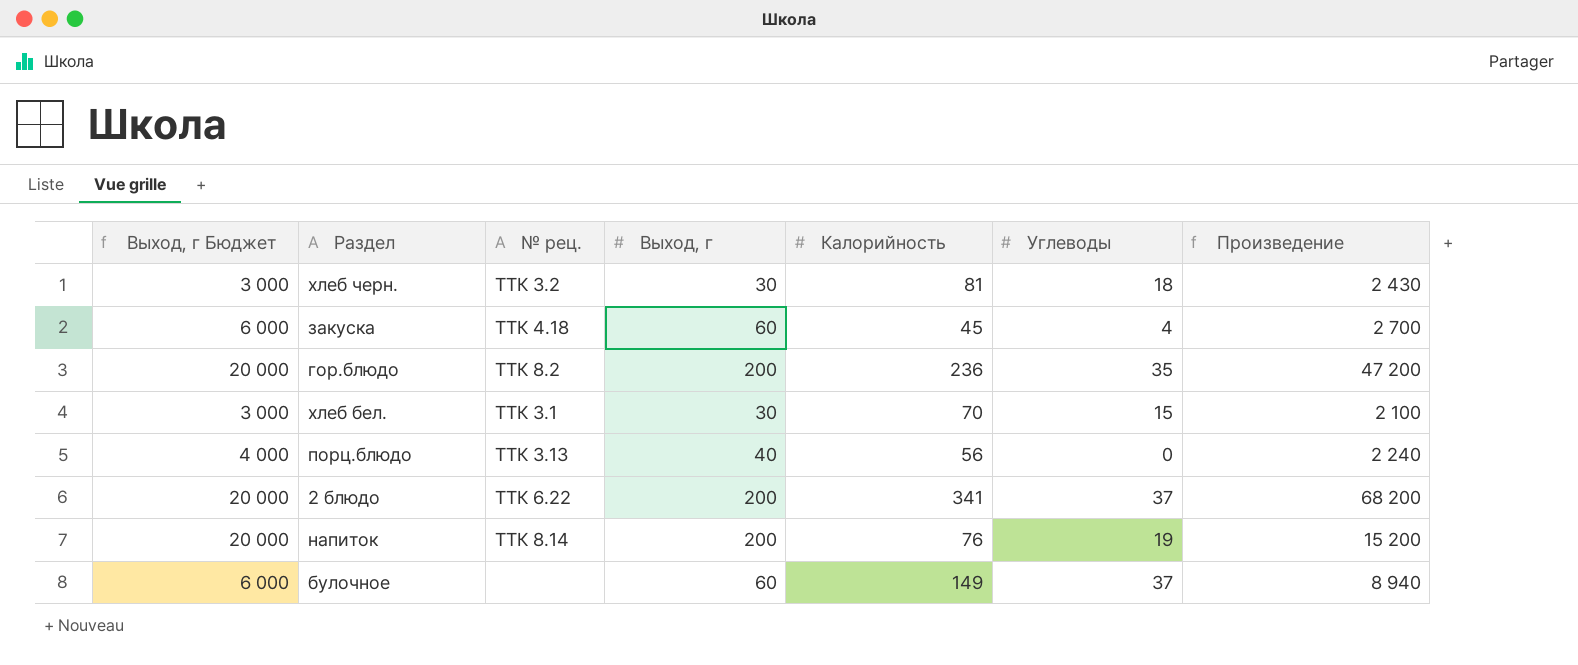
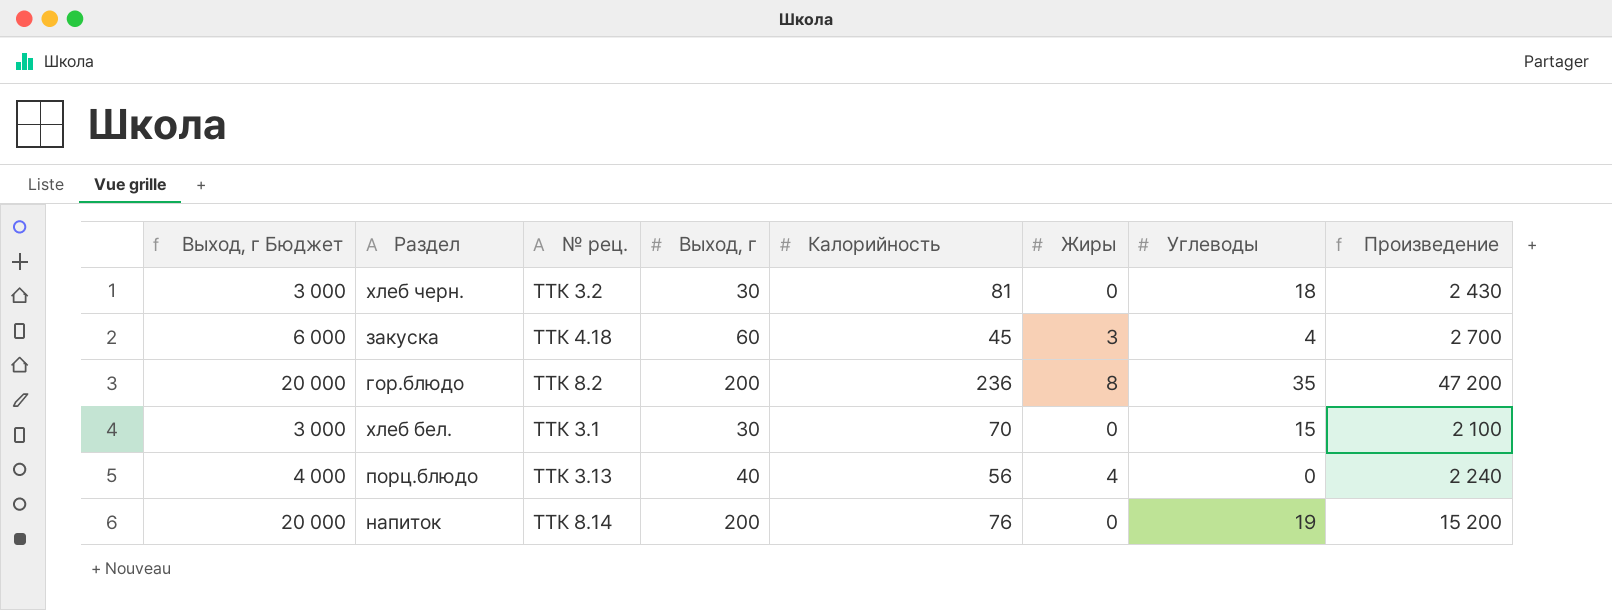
column Жиры | position: none -> 6
row 2 блюдо: 20 000 | ТТК 6.22 | 200 | 341 | 37 | 68 200 -> none
row булочное: 6 000 | none | 60 | 149 | 37 | 8 940 -> none

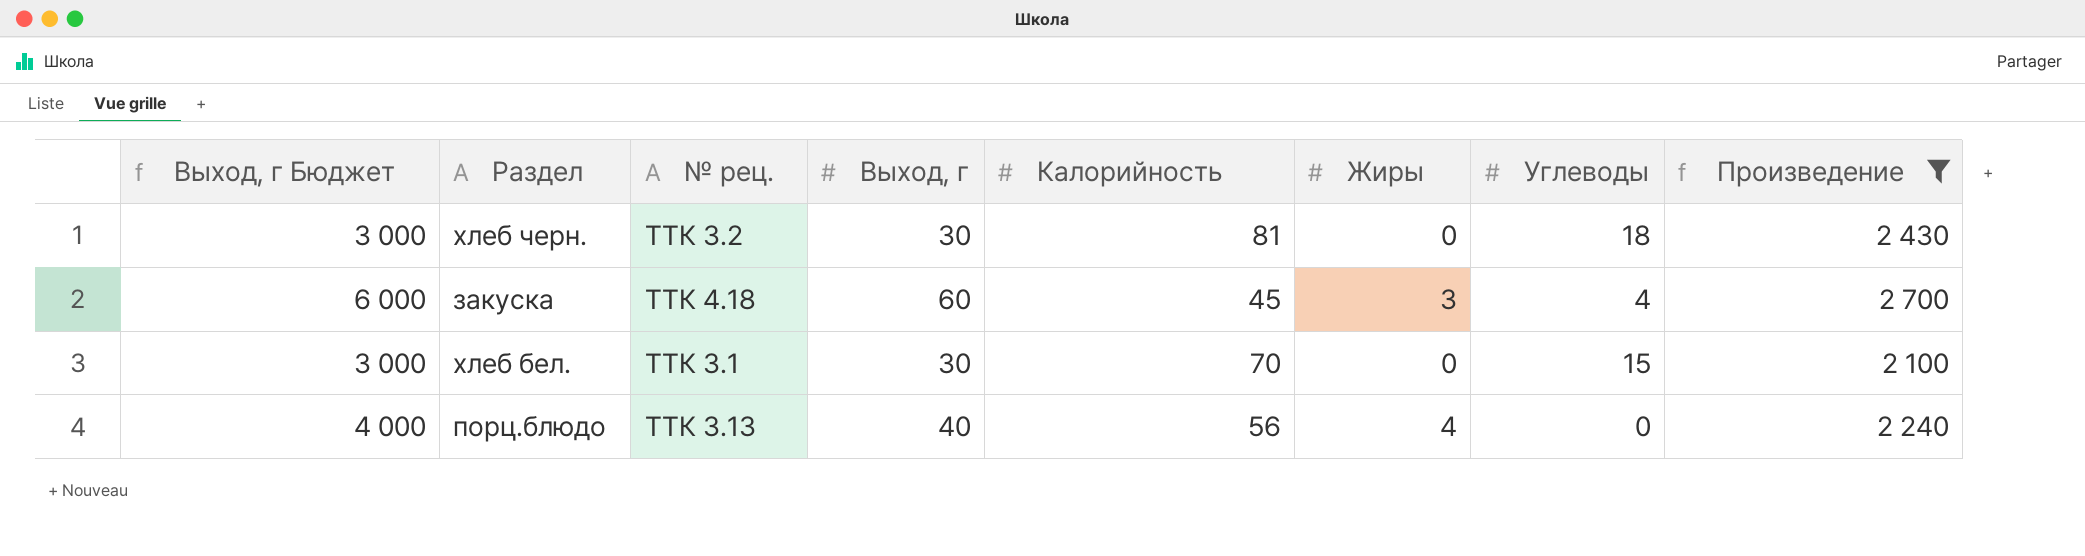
filter: none -> Произведение <= 2 700

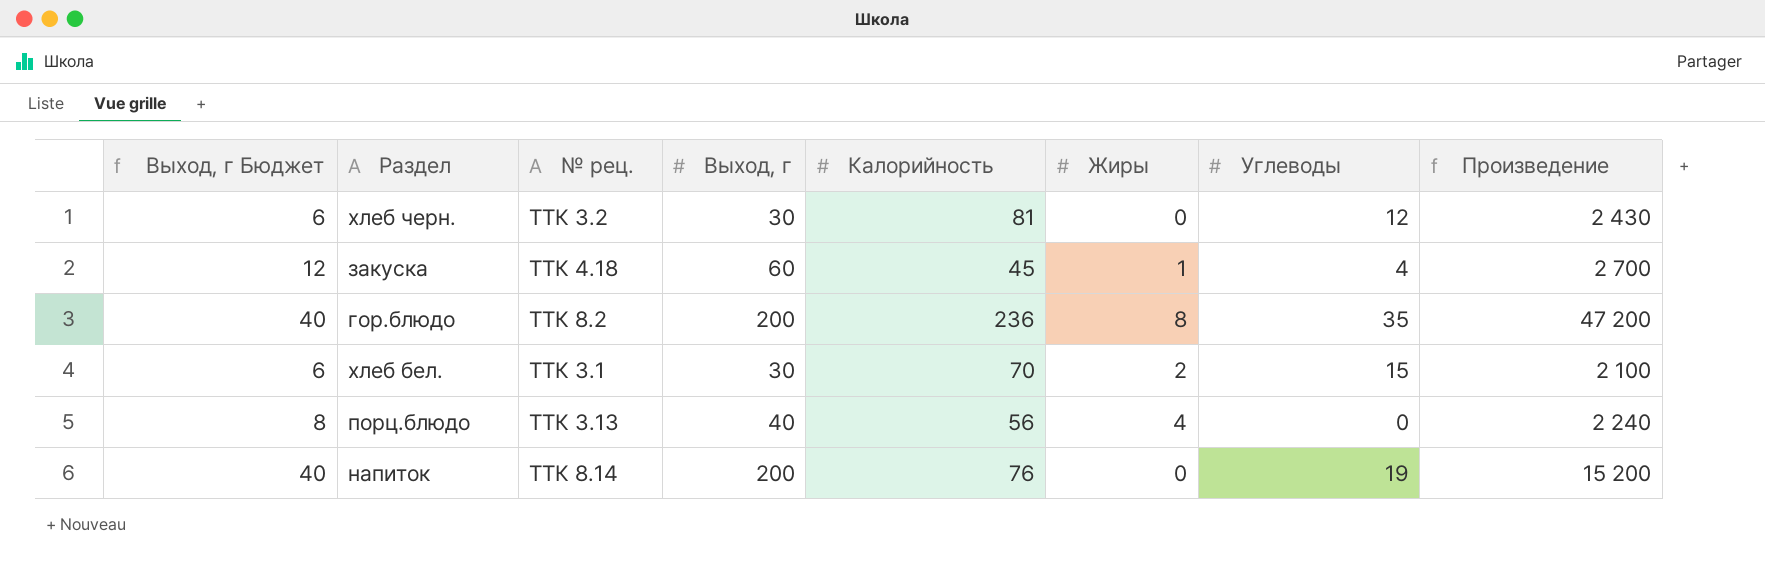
filter: Произведение <= 2 700 -> none
column Выход, г Бюджет | formula: [Выход, г] * 100 -> [Выход, г] * 0,2
хлеб черн. | Углеводы: 18 -> 12
закуска | Жиры: 3 -> 1
хлеб бел. | Жиры: 0 -> 2

